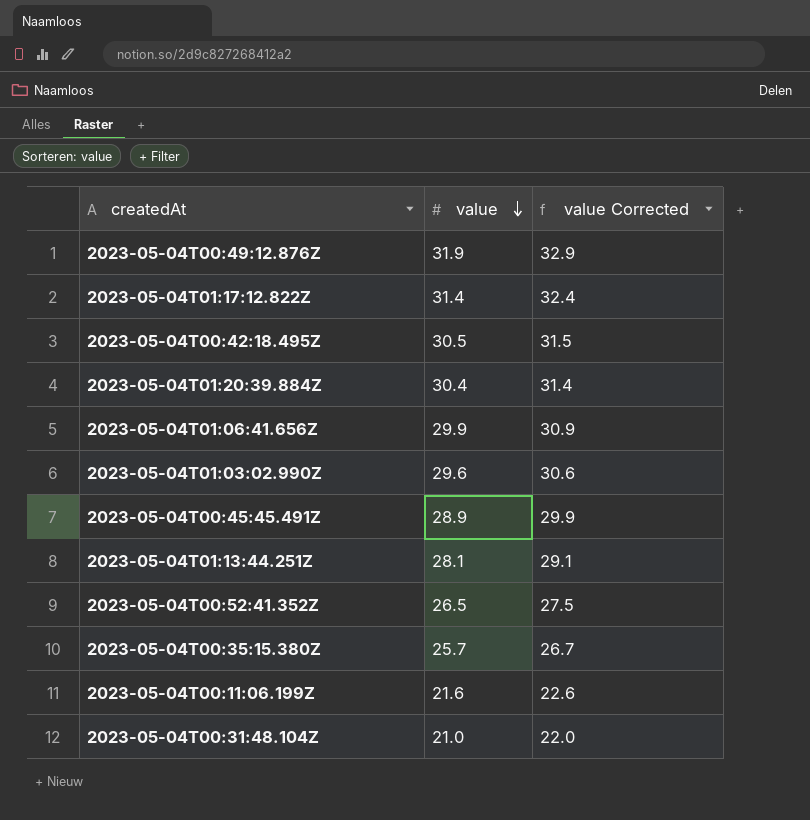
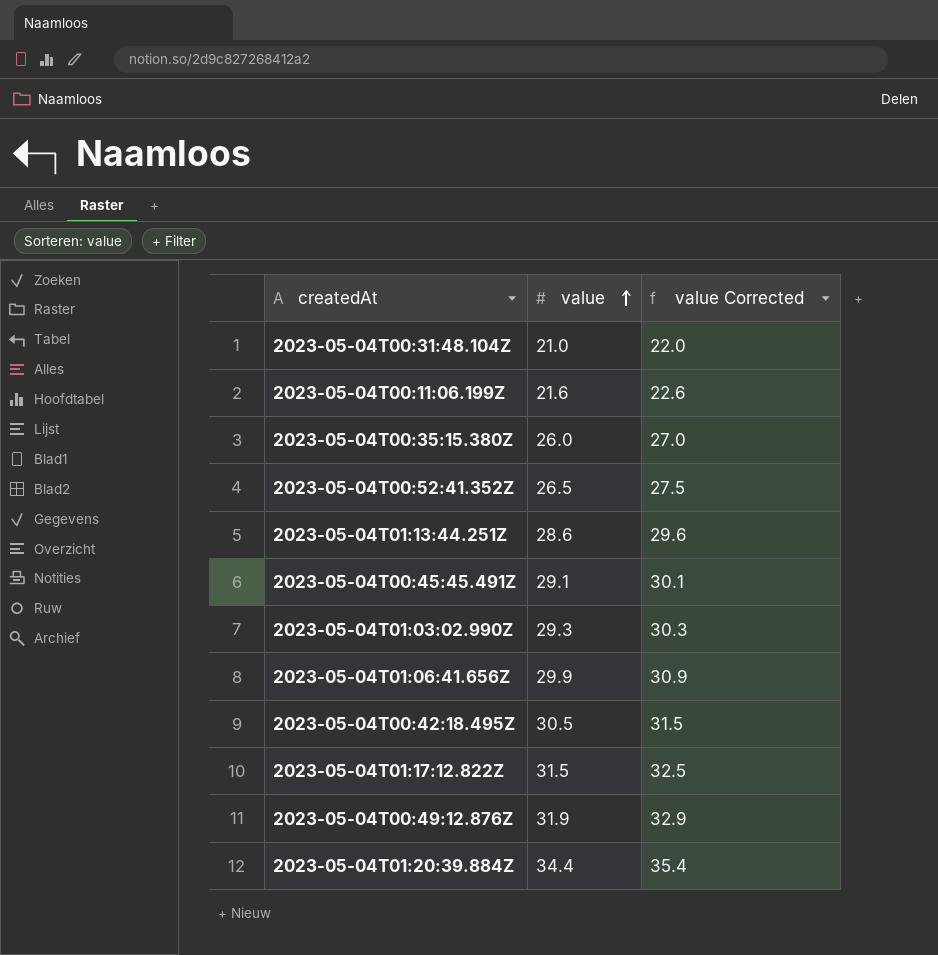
row order: value descending -> value ascending
2023-05-04T00:35:15.380Z | value: 25.7 -> 26.0
2023-05-04T00:35:15.380Z | value Corrected: 26.7 -> 27.0
2023-05-04T01:13:44.251Z | value: 28.1 -> 28.6
2023-05-04T01:13:44.251Z | value Corrected: 29.1 -> 29.6
2023-05-04T00:45:45.491Z | value: 28.9 -> 29.1
2023-05-04T00:45:45.491Z | value Corrected: 29.9 -> 30.1
2023-05-04T01:03:02.990Z | value: 29.6 -> 29.3
2023-05-04T01:03:02.990Z | value Corrected: 30.6 -> 30.3
2023-05-04T01:17:12.822Z | value: 31.4 -> 31.5
2023-05-04T01:17:12.822Z | value Corrected: 32.4 -> 32.5
2023-05-04T01:20:39.884Z | value: 30.4 -> 34.4
2023-05-04T01:20:39.884Z | value Corrected: 31.4 -> 35.4

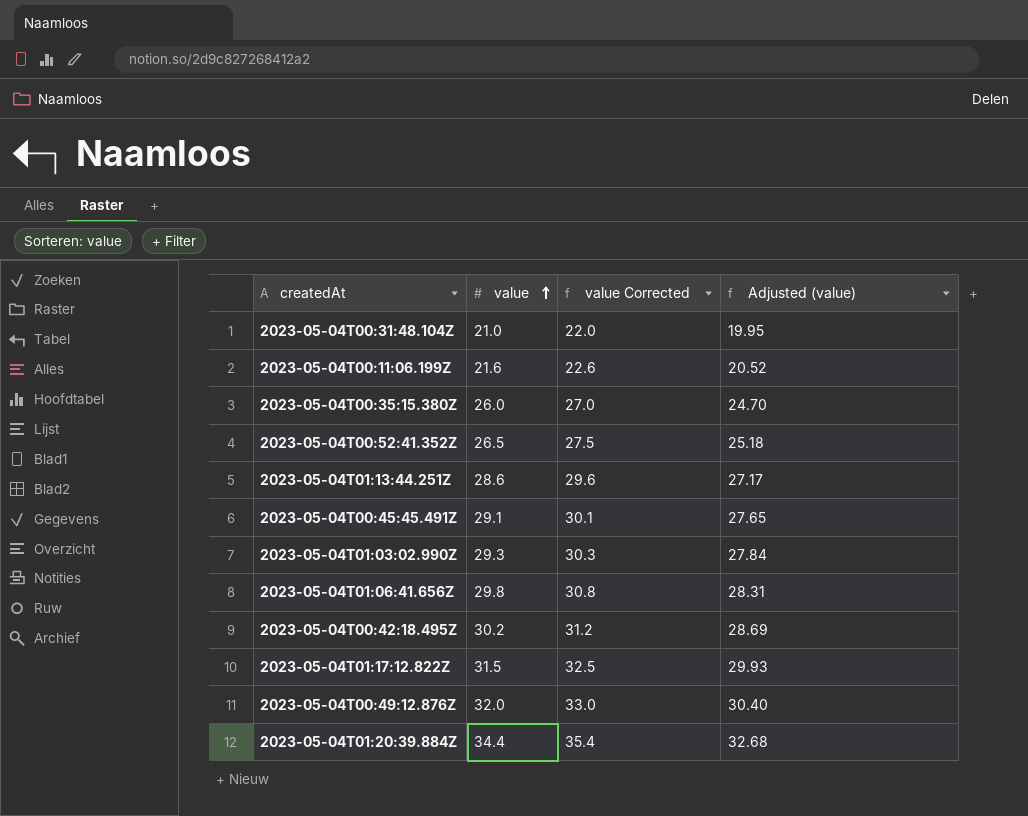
column Adjusted (value) | formula: none -> [value] * 0.95
2023-05-04T01:06:41.656Z | value: 29.9 -> 29.8
2023-05-04T01:06:41.656Z | value Corrected: 30.9 -> 30.8
2023-05-04T00:42:18.495Z | value: 30.5 -> 30.2
2023-05-04T00:42:18.495Z | value Corrected: 31.5 -> 31.2
2023-05-04T00:49:12.876Z | value: 31.9 -> 32.0
2023-05-04T00:49:12.876Z | value Corrected: 32.9 -> 33.0

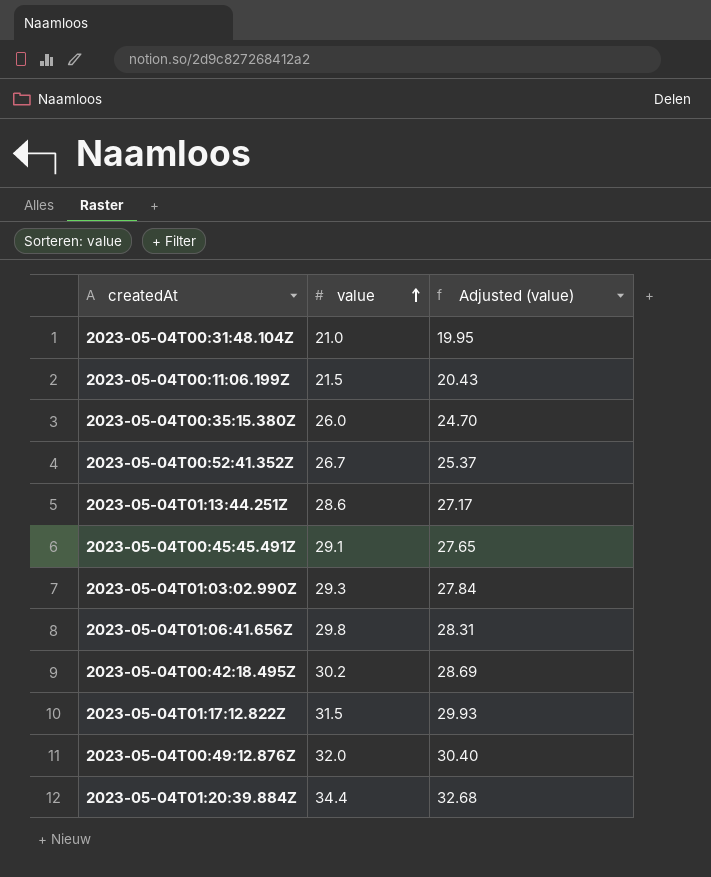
column value Corrected | formula: [value] + 1 -> none
2023-05-04T00:11:06.199Z | value: 21.6 -> 21.5
2023-05-04T00:11:06.199Z | Adjusted (value): 20.52 -> 20.43
2023-05-04T00:52:41.352Z | value: 26.5 -> 26.7
2023-05-04T00:52:41.352Z | Adjusted (value): 25.18 -> 25.37

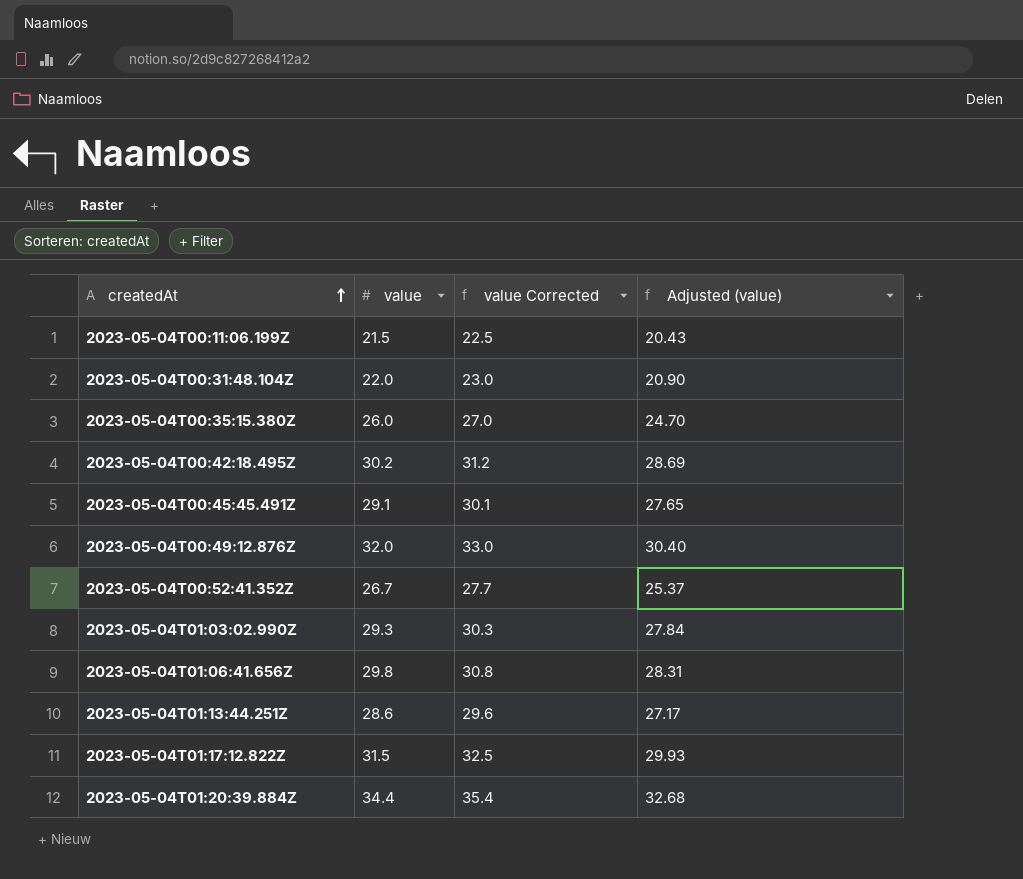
row order: value ascending -> createdAt ascending
column value Corrected | formula: none -> [value] + 1
2023-05-04T00:31:48.104Z | value: 21.0 -> 22.0
2023-05-04T00:31:48.104Z | Adjusted (value): 19.95 -> 20.90

